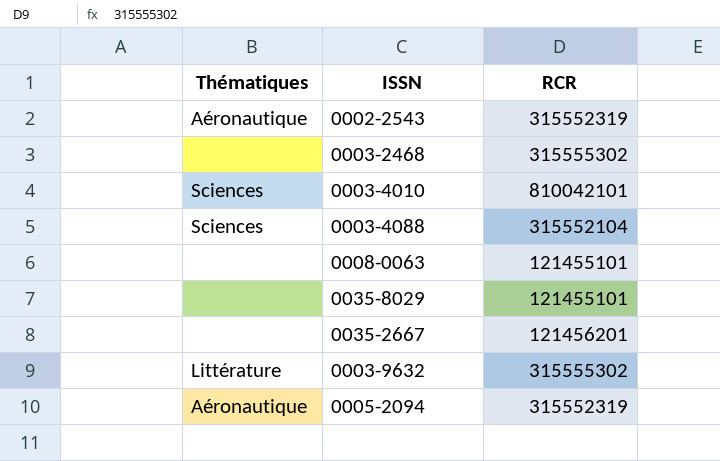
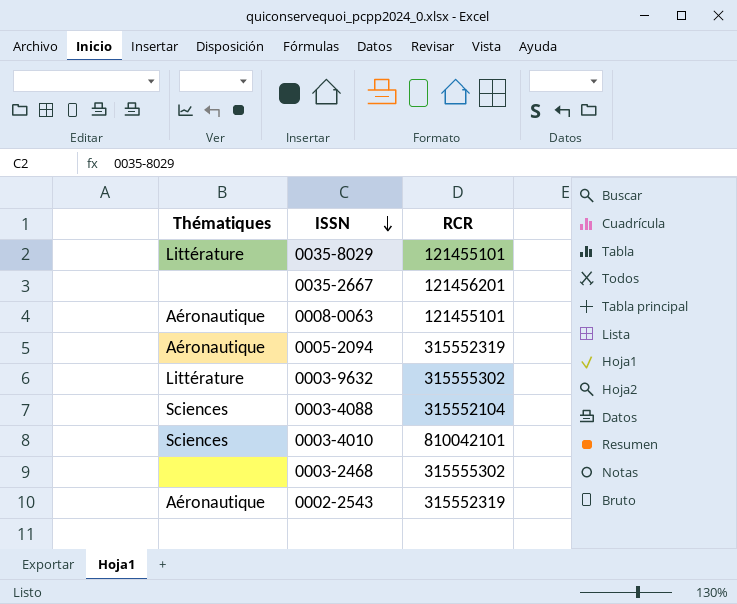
row order: none -> ISSN descending
0035-8029 | Thématiques: none -> Littérature
0008-0063 | Thématiques: none -> Aéronautique

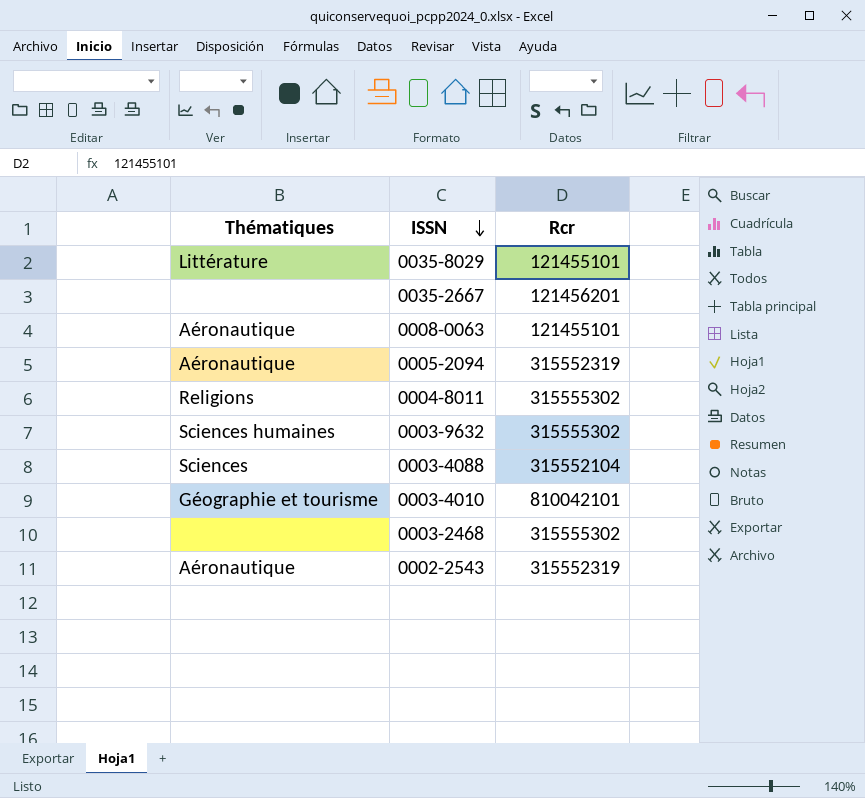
column name: RCR -> Rcr
row 0004-8011: none -> Religions | 315555302
0003-9632 | Thématiques: Littérature -> Sciences humaines
0003-4010 | Thématiques: Sciences -> Géographie et tourisme

